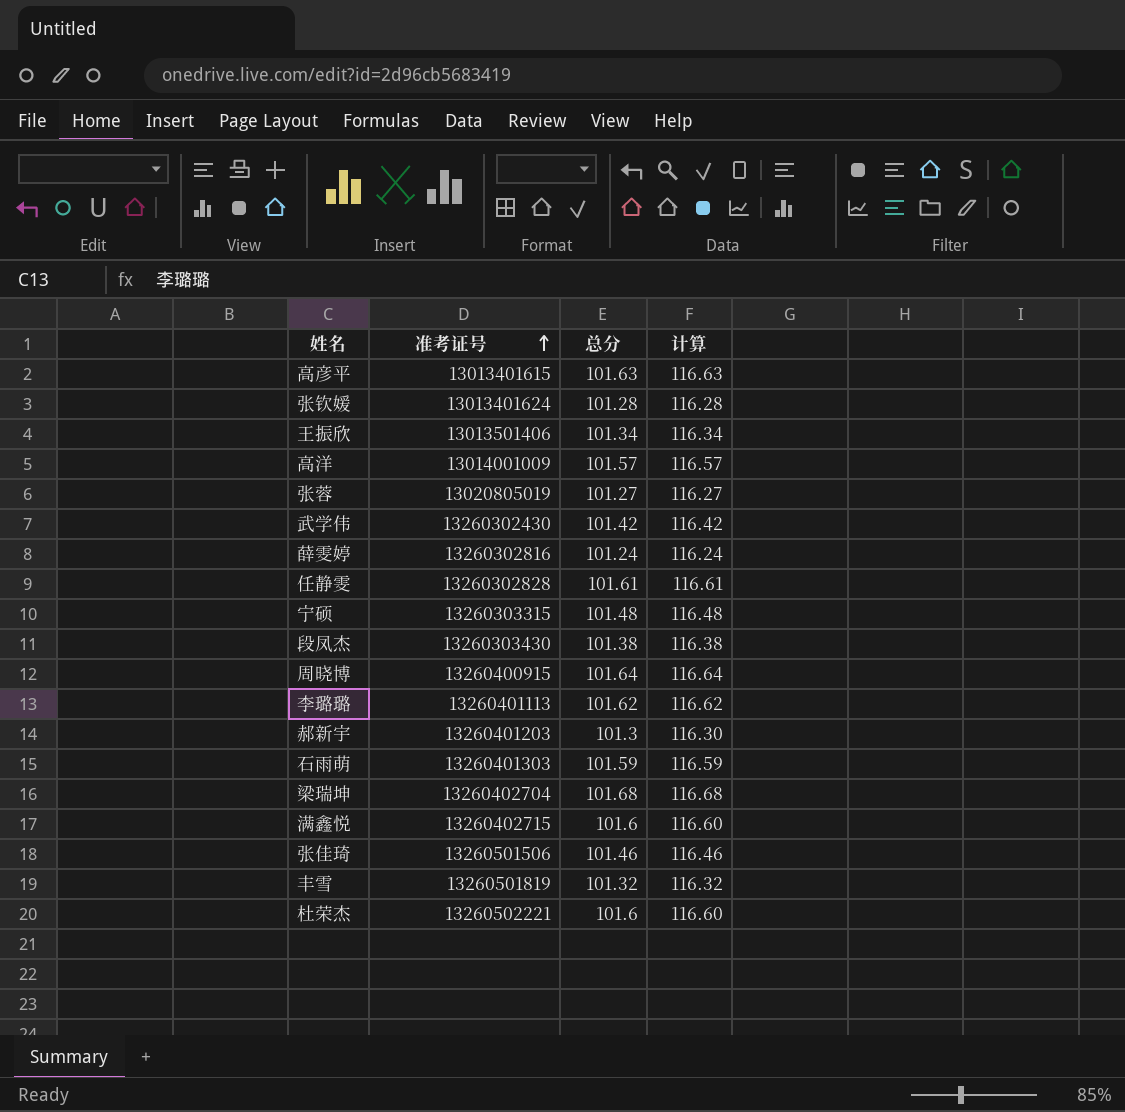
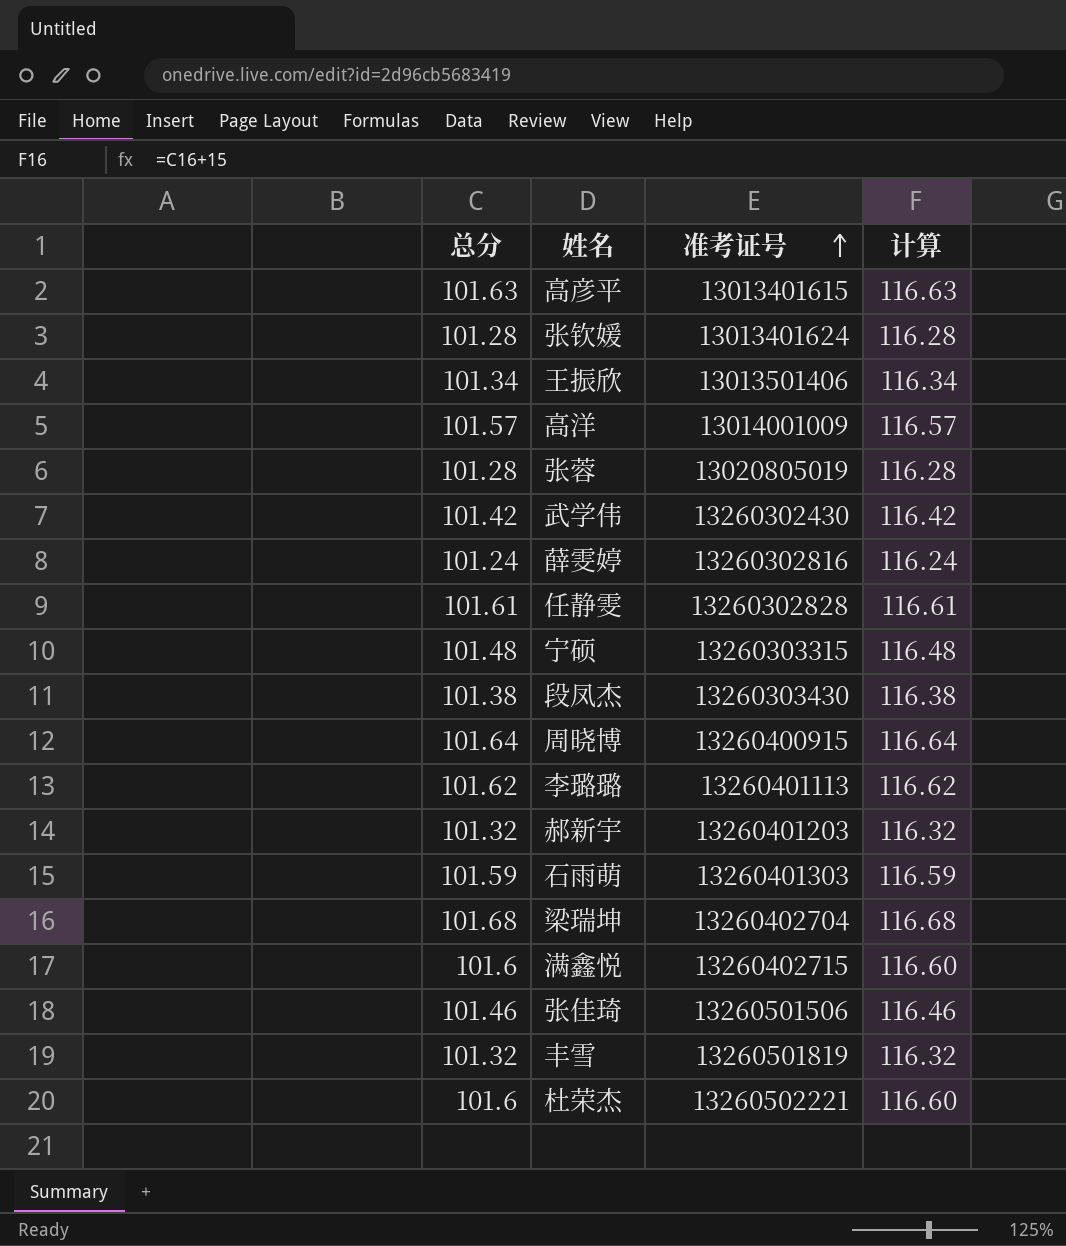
column 总分 | position: 3 -> 1
张蓉 | 总分: 101.27 -> 101.28
张蓉 | 计算: 116.27 -> 116.28
郝新宇 | 总分: 101.3 -> 101.32
郝新宇 | 计算: 116.30 -> 116.32

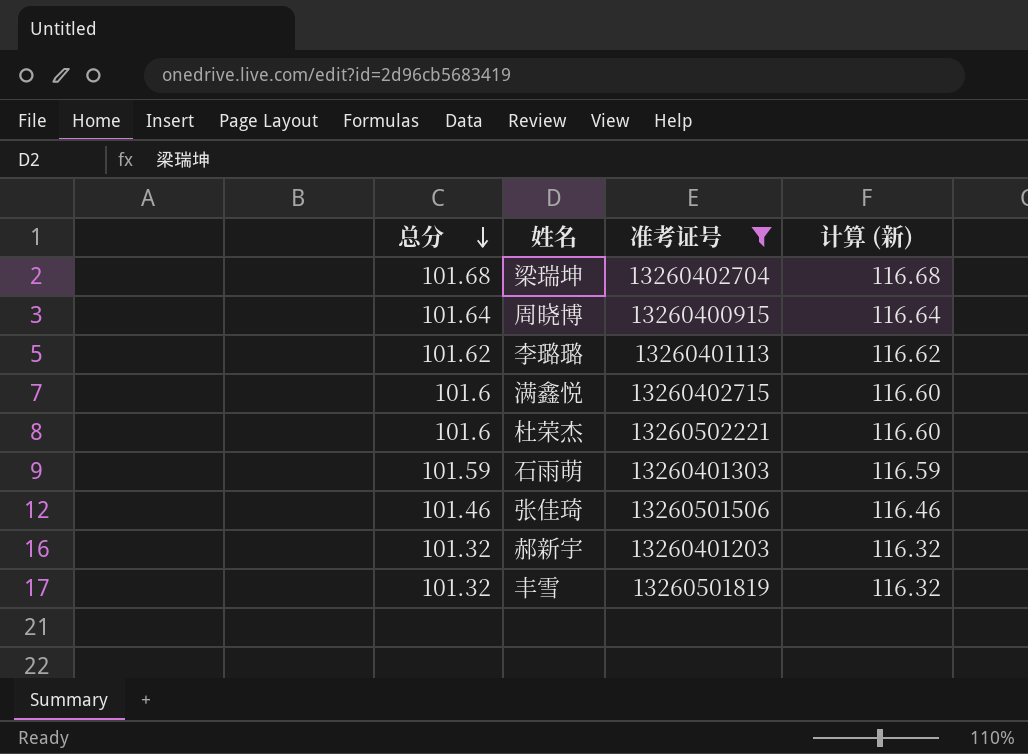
filter: none -> 准考证号 >= 13260400915
row order: 准考证号 ascending -> 总分 descending
column name: 计算 -> 计算 (新)

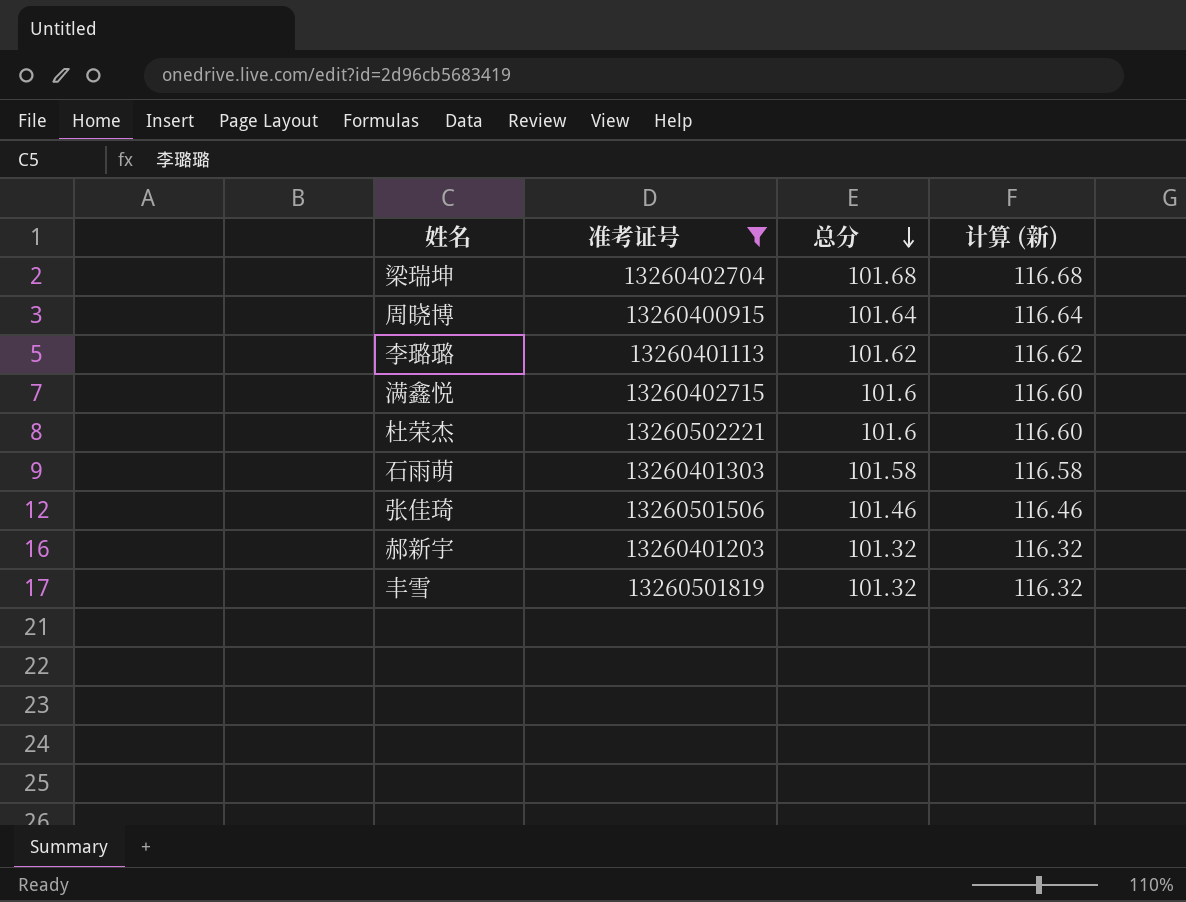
column 总分 | position: 1 -> 3
石雨萌 | 总分: 101.59 -> 101.58
石雨萌 | 计算 (新): 116.59 -> 116.58

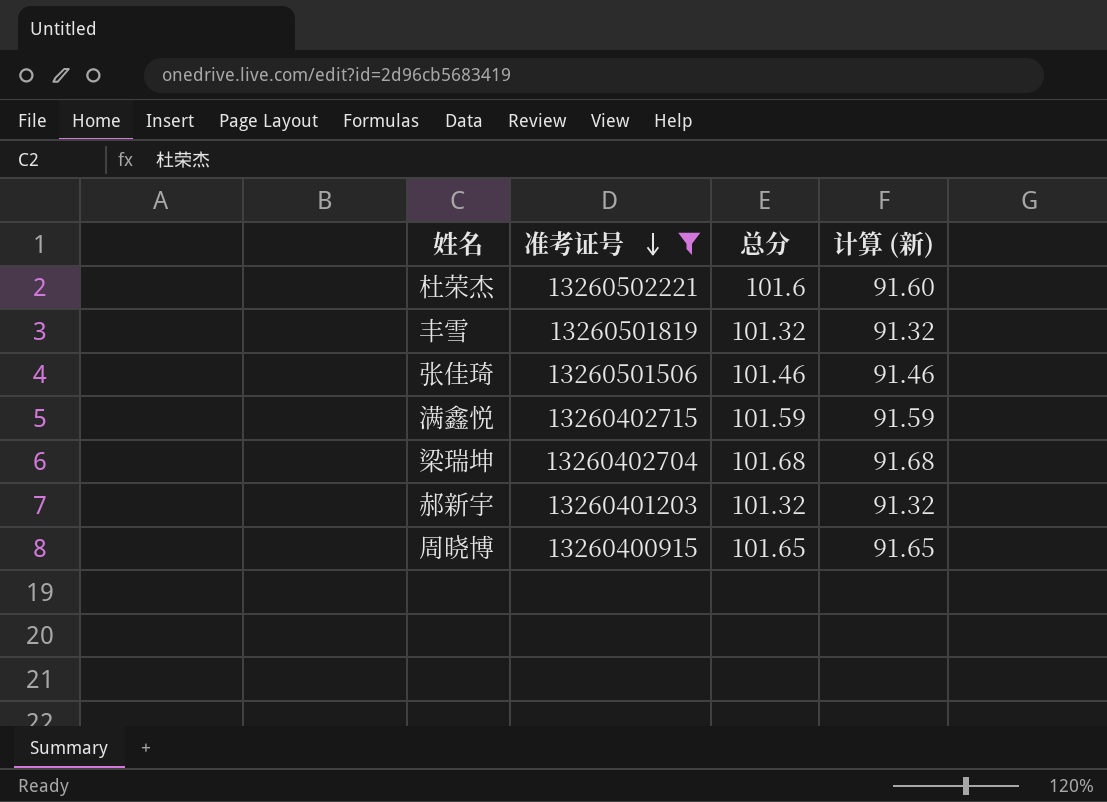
row order: 总分 descending -> 准考证号 descending
column 计算 (新) | formula: [总分] + 15 -> [总分] - 10
row 李璐璐: 13260401113 | 101.62 | 116.62 -> none
row 石雨萌: 13260401303 | 101.58 | 116.58 -> none
满鑫悦 | 总分: 101.6 -> 101.59
周晓博 | 总分: 101.64 -> 101.65

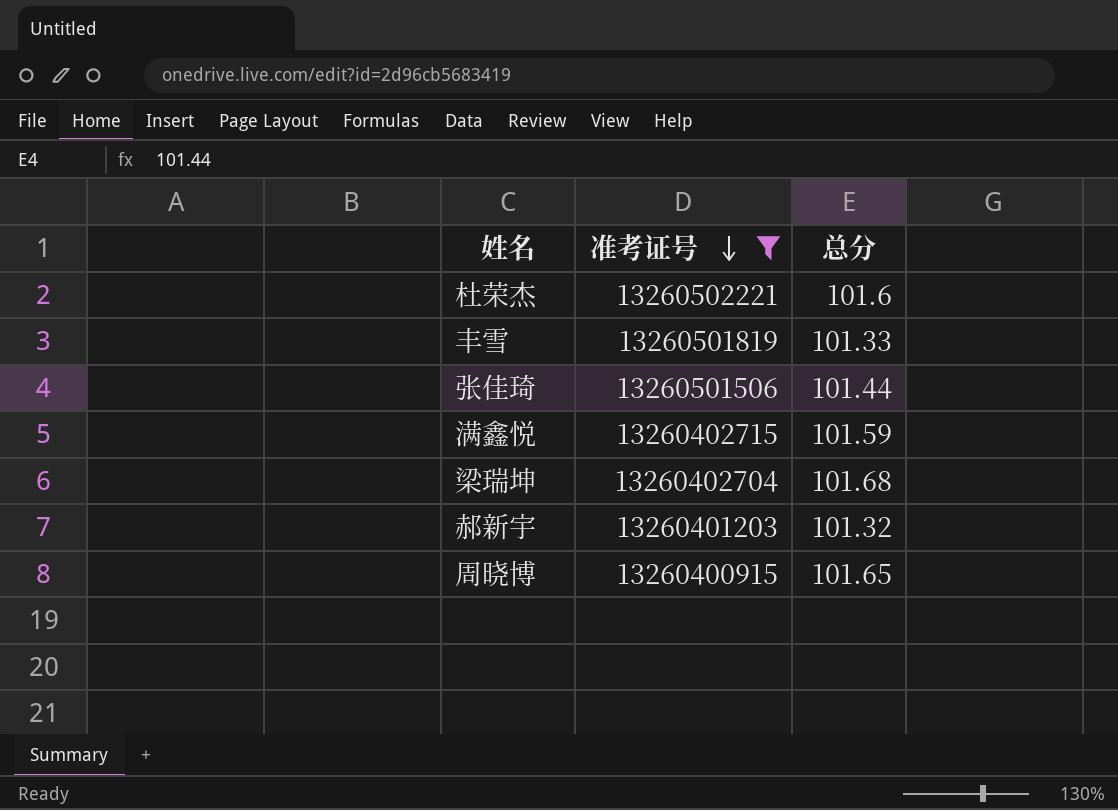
column 计算 (新) | formula: [总分] - 10 -> none
丰雪 | 总分: 101.32 -> 101.33
张佳琦 | 总分: 101.46 -> 101.44

